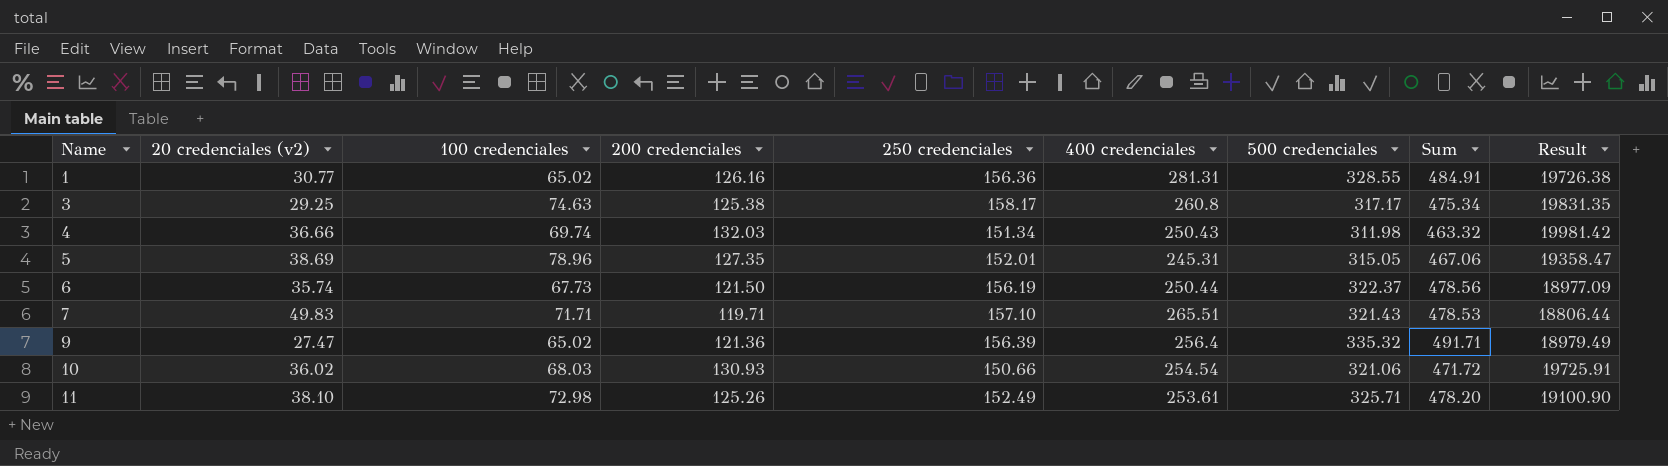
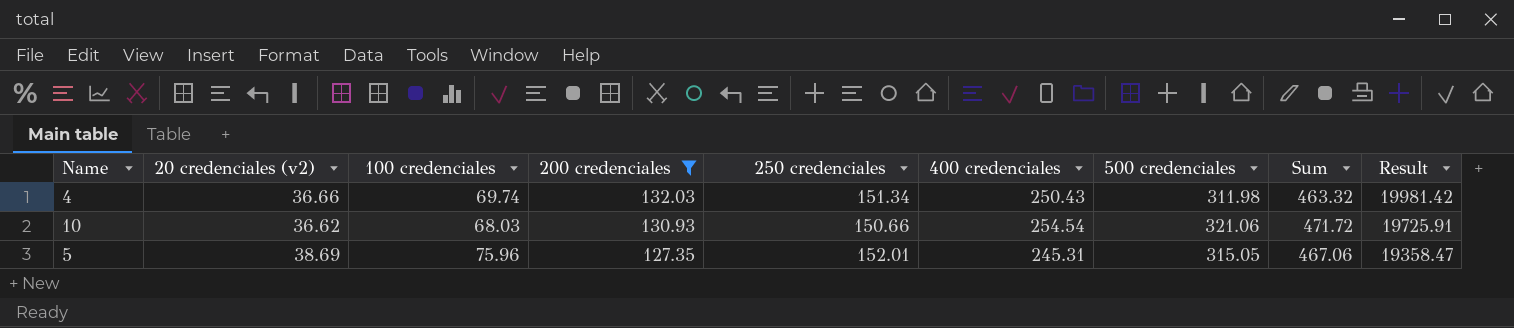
filter: none -> 200 credenciales >= 127.35
row order: Name ascending -> 200 credenciales descending
10 | 20 credenciales (v2): 36.02 -> 36.62
5 | 100 credenciales: 78.96 -> 75.96

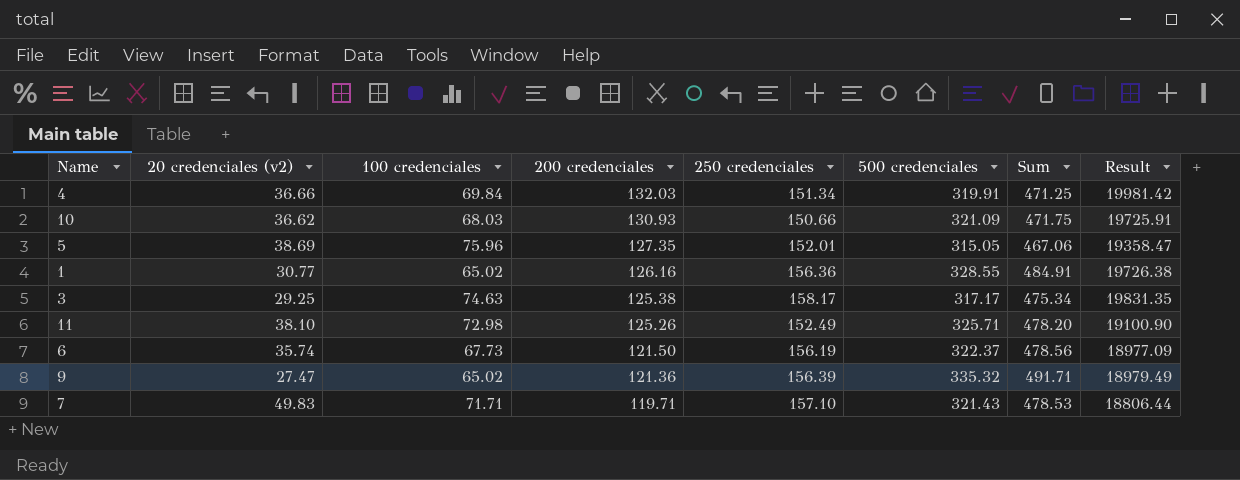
filter: 200 credenciales >= 127.35 -> none
column 400 credenciales | position: 6 -> none
4 | 100 credenciales: 69.74 -> 69.84
4 | 500 credenciales: 311.98 -> 319.91
4 | Sum: 463.32 -> 471.25
10 | 500 credenciales: 321.06 -> 321.09
10 | Sum: 471.72 -> 471.75

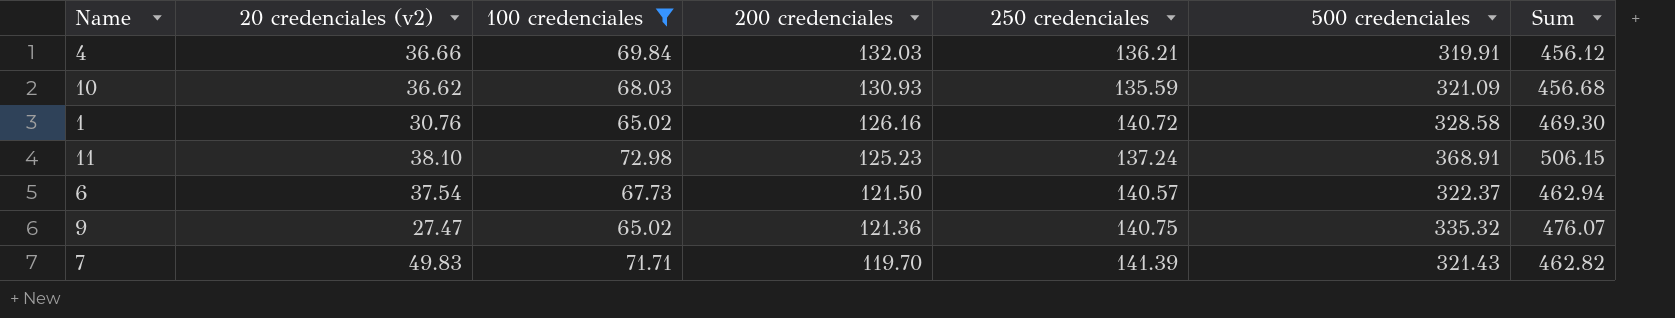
filter: none -> 100 credenciales <= 72.98
column Result | formula: [200 credenciales] * [250 credenciales] -> none
4 | 250 credenciales: 151.34 -> 136.21
4 | Sum: 471.25 -> 456.12
10 | 250 credenciales: 150.66 -> 135.59
10 | Sum: 471.75 -> 456.68
1 | 20 credenciales (v2): 30.77 -> 30.76
1 | 250 credenciales: 156.36 -> 140.72
1 | 500 credenciales: 328.55 -> 328.58
1 | Sum: 484.91 -> 469.30
11 | 200 credenciales: 125.26 -> 125.23
11 | 250 credenciales: 152.49 -> 137.24
11 | 500 credenciales: 325.71 -> 368.91
11 | Sum: 478.20 -> 506.15
6 | 20 credenciales (v2): 35.74 -> 37.54
6 | 250 credenciales: 156.19 -> 140.57
6 | Sum: 478.56 -> 462.94
9 | 250 credenciales: 156.39 -> 140.75
9 | Sum: 491.71 -> 476.07
7 | 200 credenciales: 119.71 -> 119.70
7 | 250 credenciales: 157.10 -> 141.39
7 | Sum: 478.53 -> 462.82

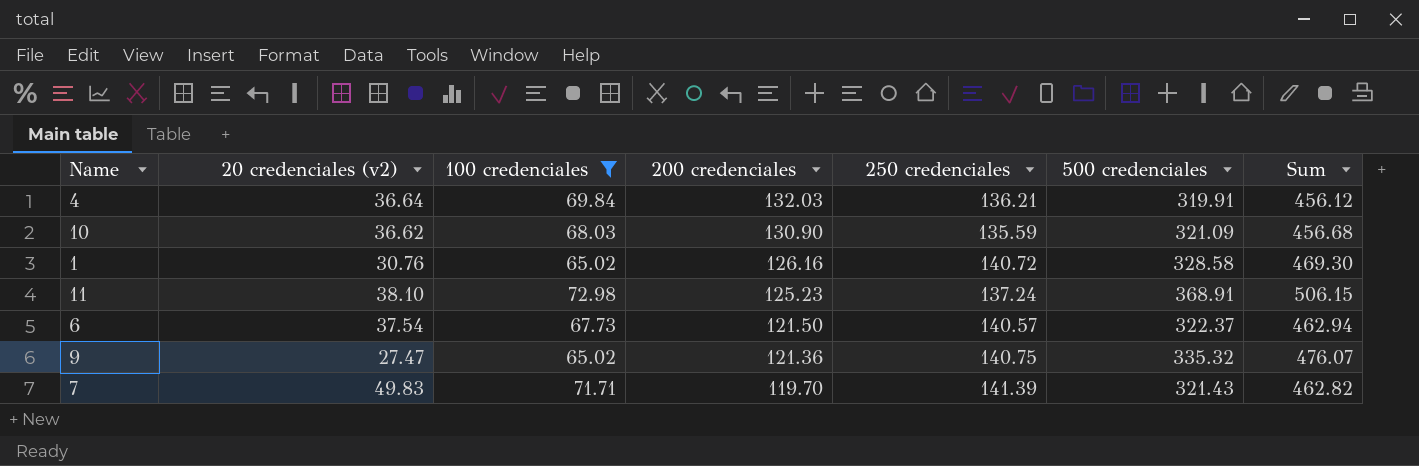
4 | 20 credenciales (v2): 36.66 -> 36.64
10 | 200 credenciales: 130.93 -> 130.90

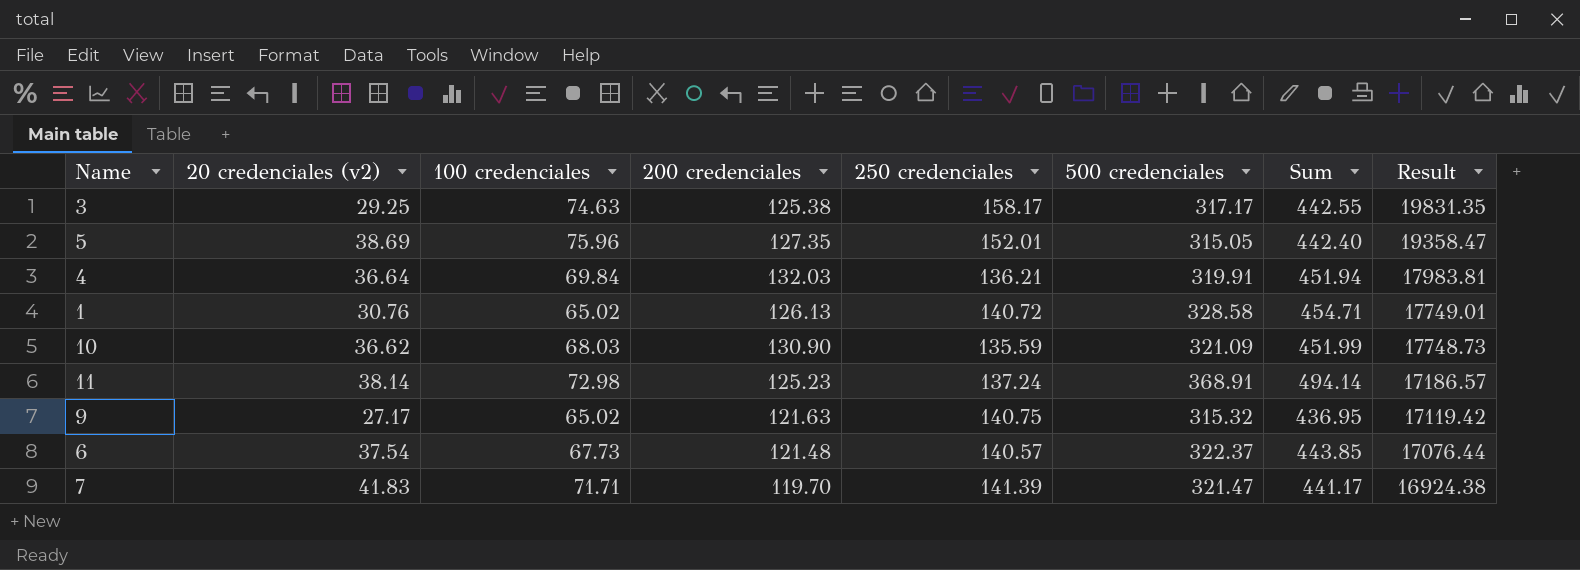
filter: 100 credenciales <= 72.98 -> none
row order: 200 credenciales descending -> Result descending
column Sum | formula: [250 credenciales] + [500 credenciales] -> [200 credenciales] + [500 credenciales]
column Result | formula: none -> [200 credenciales] * [250 credenciales]
1 | 200 credenciales: 126.16 -> 126.13
11 | 20 credenciales (v2): 38.10 -> 38.14
9 | 20 credenciales (v2): 27.47 -> 27.17
9 | 200 credenciales: 121.36 -> 121.63
9 | 500 credenciales: 335.32 -> 315.32
6 | 200 credenciales: 121.50 -> 121.48
7 | 20 credenciales (v2): 49.83 -> 41.83
7 | 500 credenciales: 321.43 -> 321.47

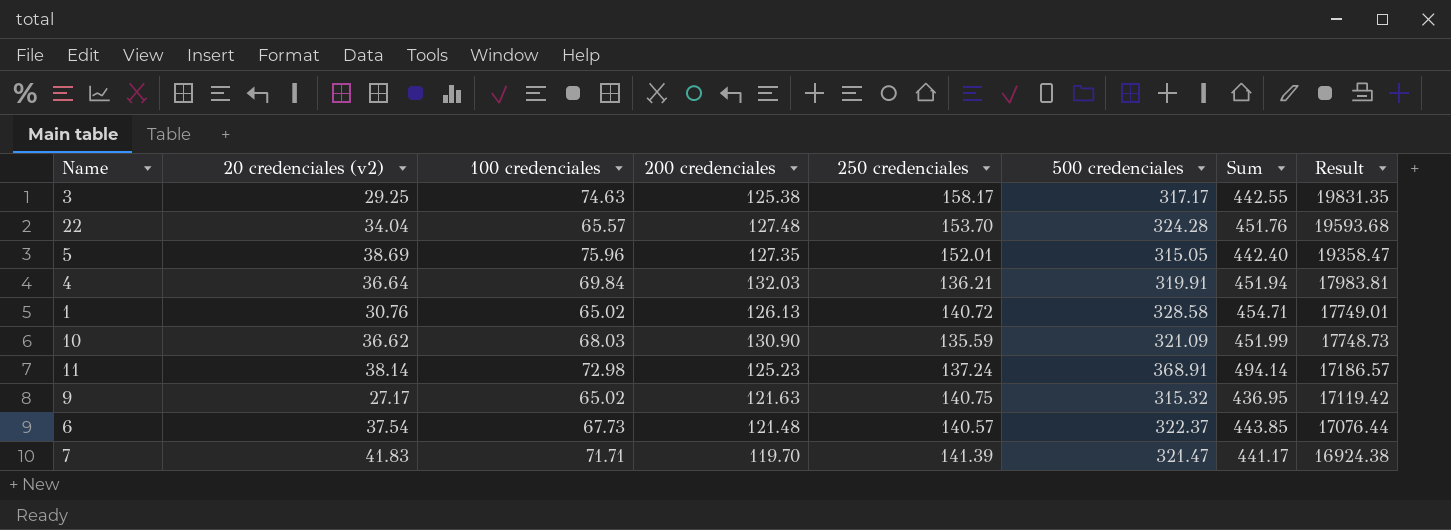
row 22: none -> 34.04 | 65.57 | 127.48 | 153.70 | 324.28 | 451.76 | 19593.68

